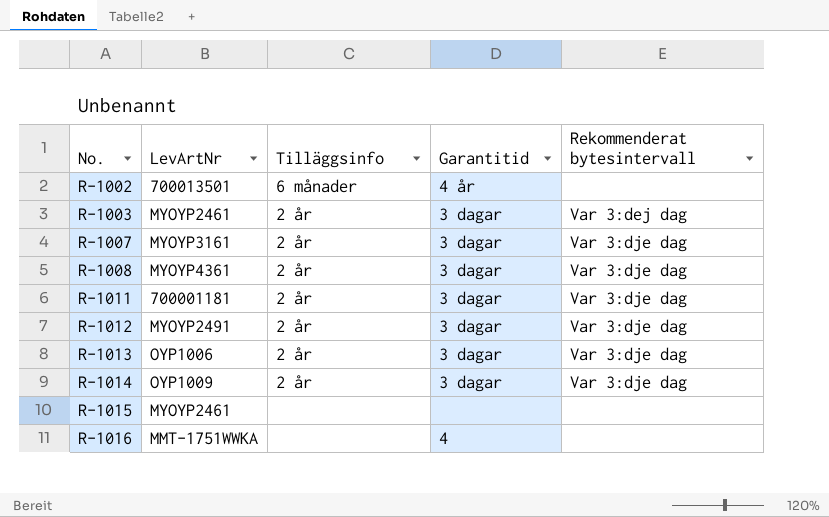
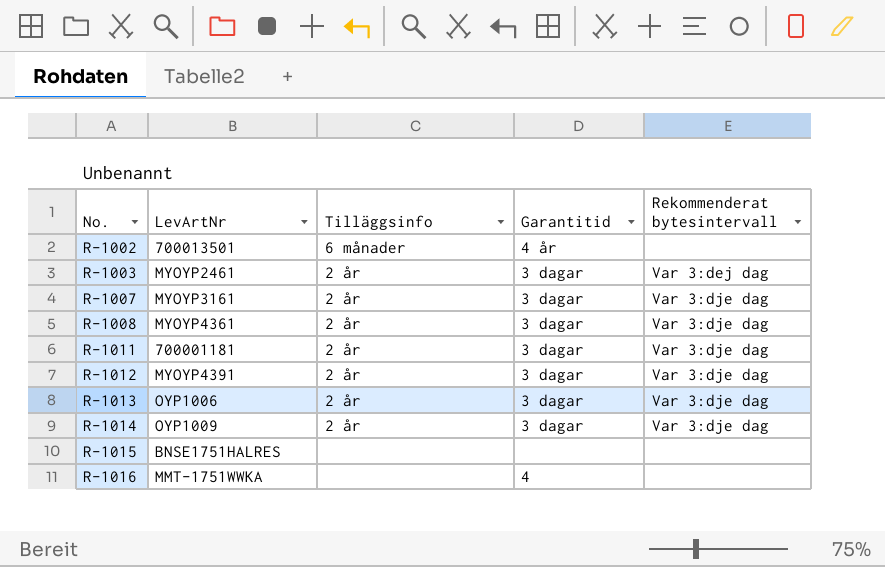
R-1012 | LevArtNr: MYOYP2491 -> MYOYP4391
R-1015 | LevArtNr: MYOYP2461 -> BNSE1751HALRES

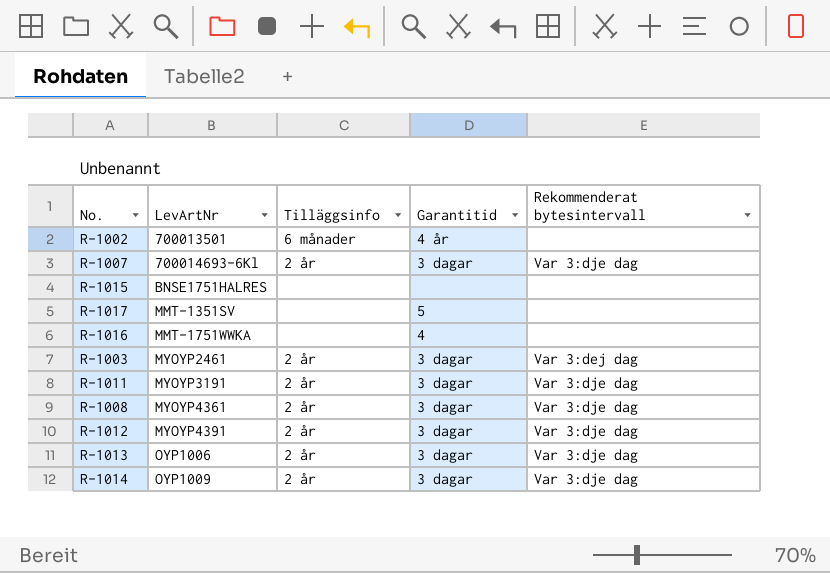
row order: No. ascending -> LevArtNr ascending
R-1007 | LevArtNr: MYOYP3161 -> 700014693-6Kl
row R-1017: none -> MMT-1351SV | none | 5 | none
R-1011 | LevArtNr: 700001181 -> MYOYP3191

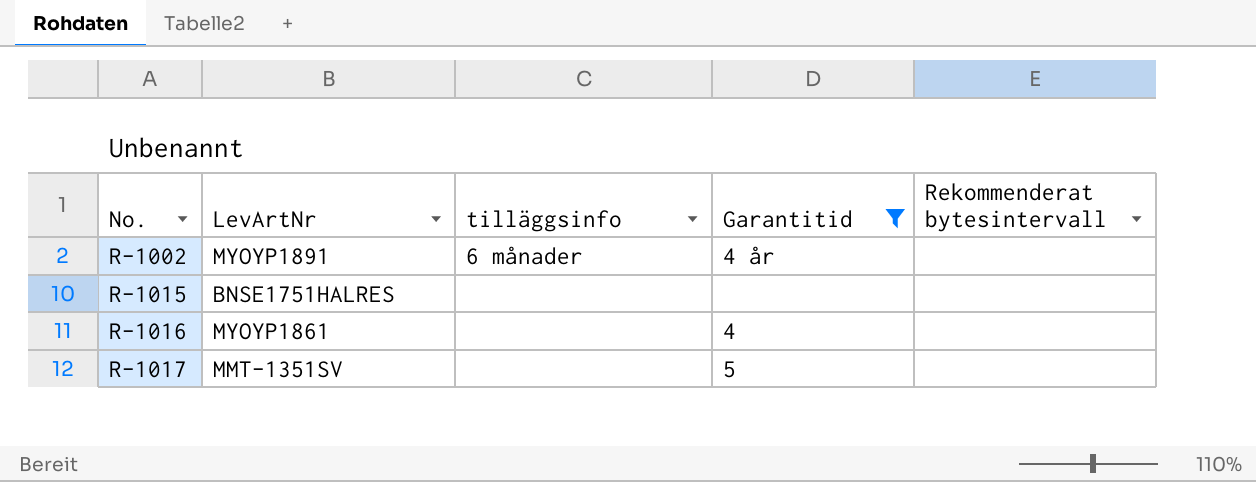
filter: none -> Garantitid != 3 dagar
row order: LevArtNr ascending -> No. ascending
column name: Tilläggsinfo -> tilläggsinfo
R-1002 | LevArtNr: 700013501 -> MYOYP1891
R-1016 | LevArtNr: MMT-1751WWKA -> MYOYP1861

